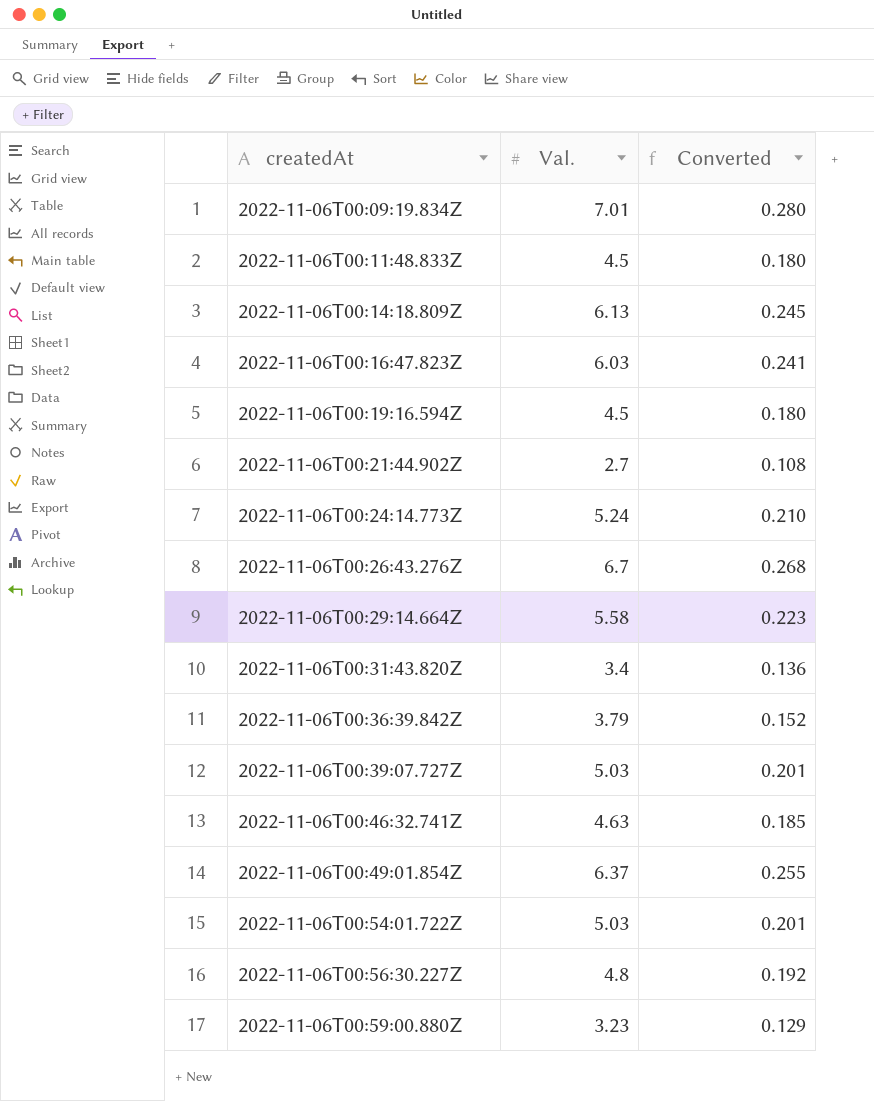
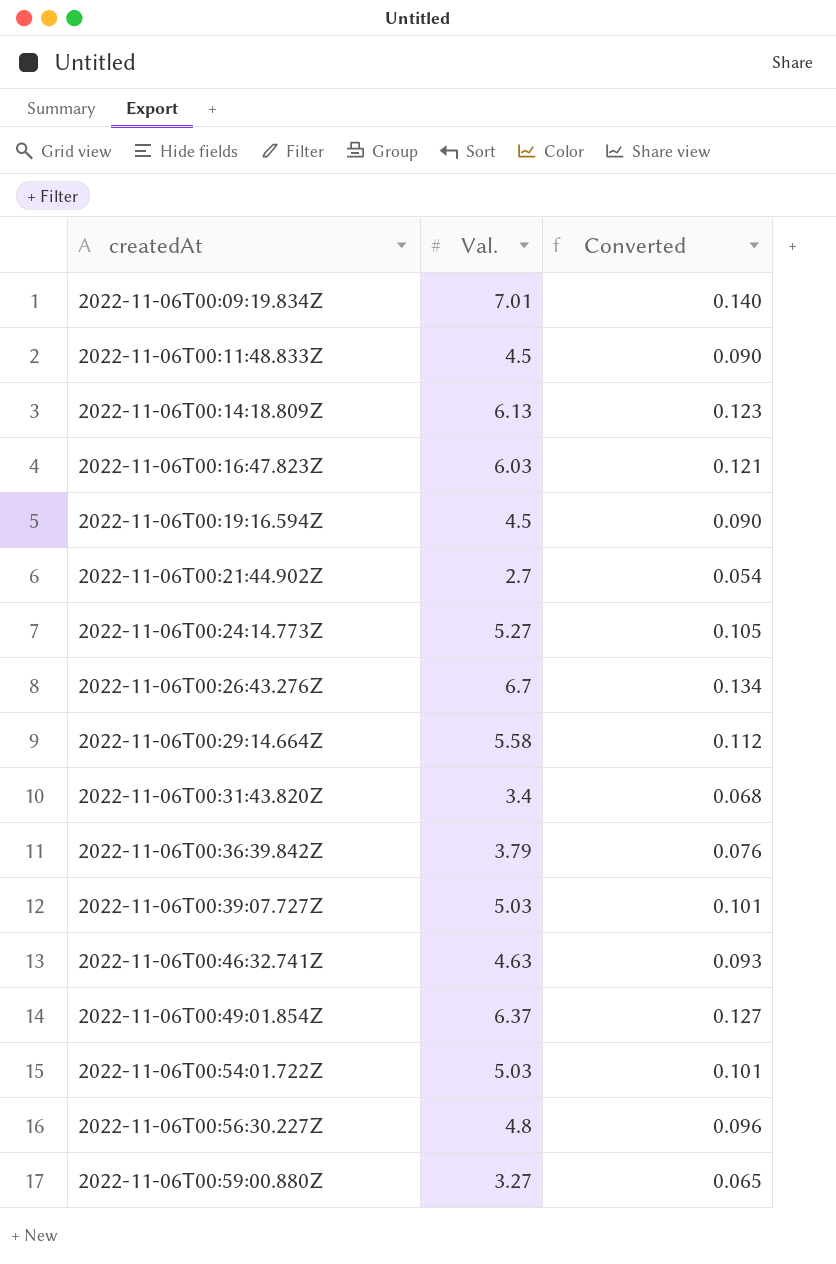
column Converted | formula: [Val.] * 0.04 -> [Val.] * 0.02
2022-11-06T00:24:14.773Z | Val.: 5.24 -> 5.27
2022-11-06T00:59:00.880Z | Val.: 3.23 -> 3.27

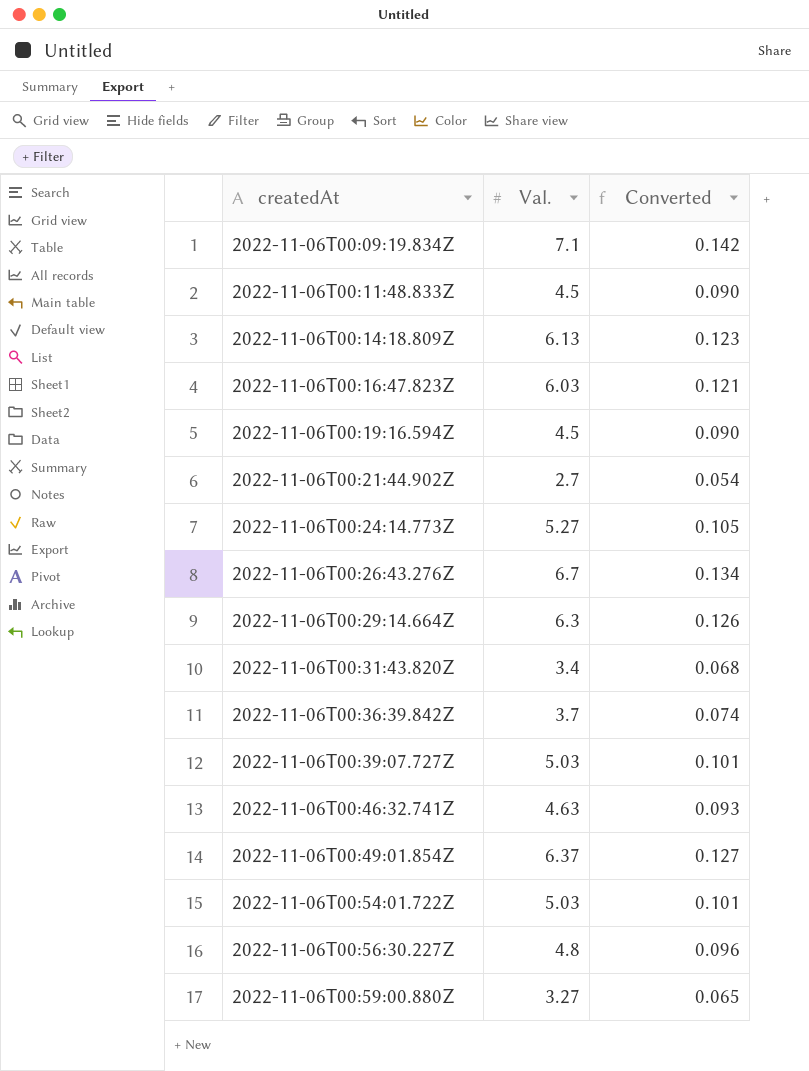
2022-11-06T00:09:19.834Z | Val.: 7.01 -> 7.1
2022-11-06T00:09:19.834Z | Converted: 0.140 -> 0.142
2022-11-06T00:29:14.664Z | Val.: 5.58 -> 6.3
2022-11-06T00:29:14.664Z | Converted: 0.112 -> 0.126
2022-11-06T00:36:39.842Z | Val.: 3.79 -> 3.7
2022-11-06T00:36:39.842Z | Converted: 0.076 -> 0.074

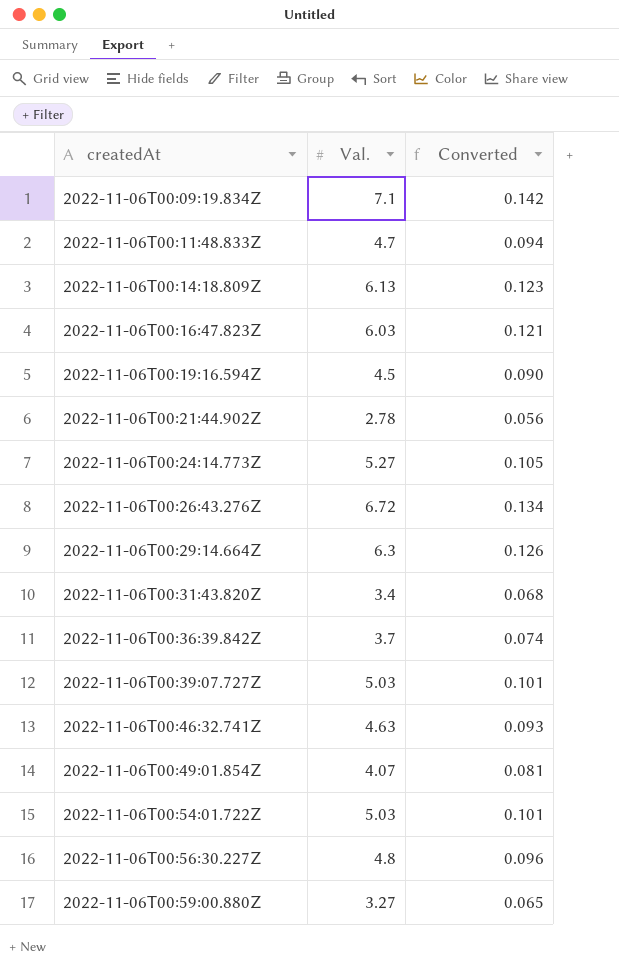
2022-11-06T00:11:48.833Z | Val.: 4.5 -> 4.7
2022-11-06T00:11:48.833Z | Converted: 0.090 -> 0.094
2022-11-06T00:21:44.902Z | Val.: 2.7 -> 2.78
2022-11-06T00:21:44.902Z | Converted: 0.054 -> 0.056
2022-11-06T00:26:43.276Z | Val.: 6.7 -> 6.72
2022-11-06T00:49:01.854Z | Val.: 6.37 -> 4.07
2022-11-06T00:49:01.854Z | Converted: 0.127 -> 0.081

